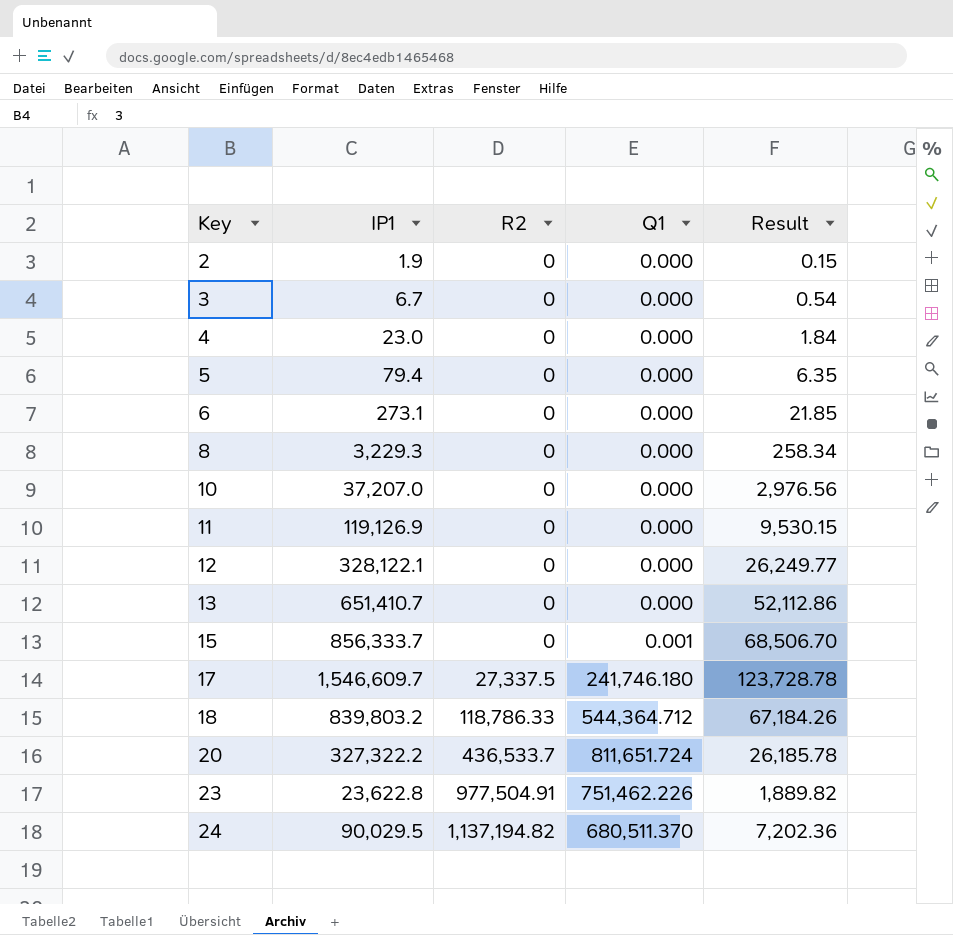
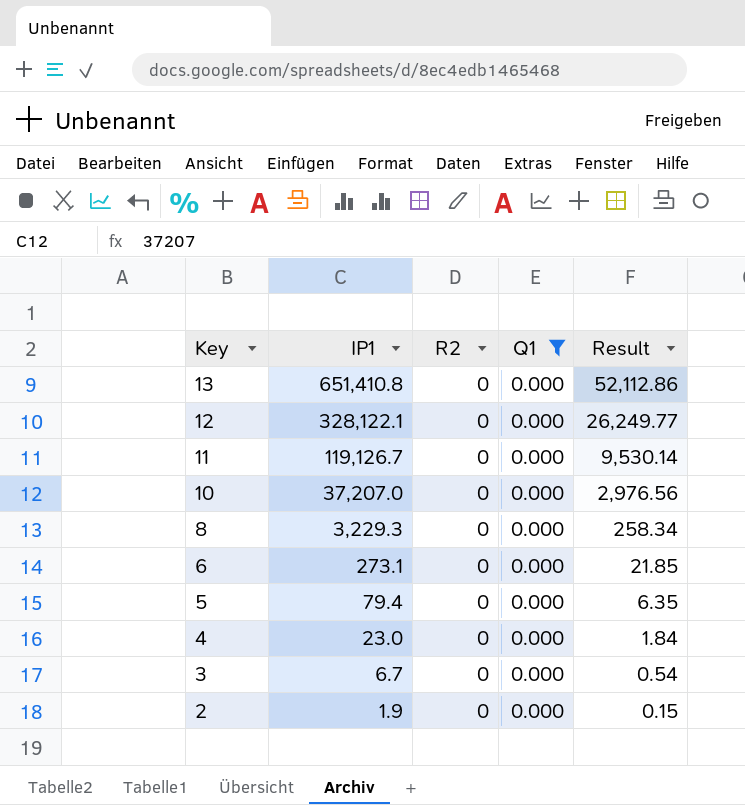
filter: none -> Q1 = 0.000
row order: Key ascending -> Key descending
13 | IP1: 651,410.7 -> 651,410.8
11 | IP1: 119,126.9 -> 119,126.7
11 | Result: 9,530.15 -> 9,530.14

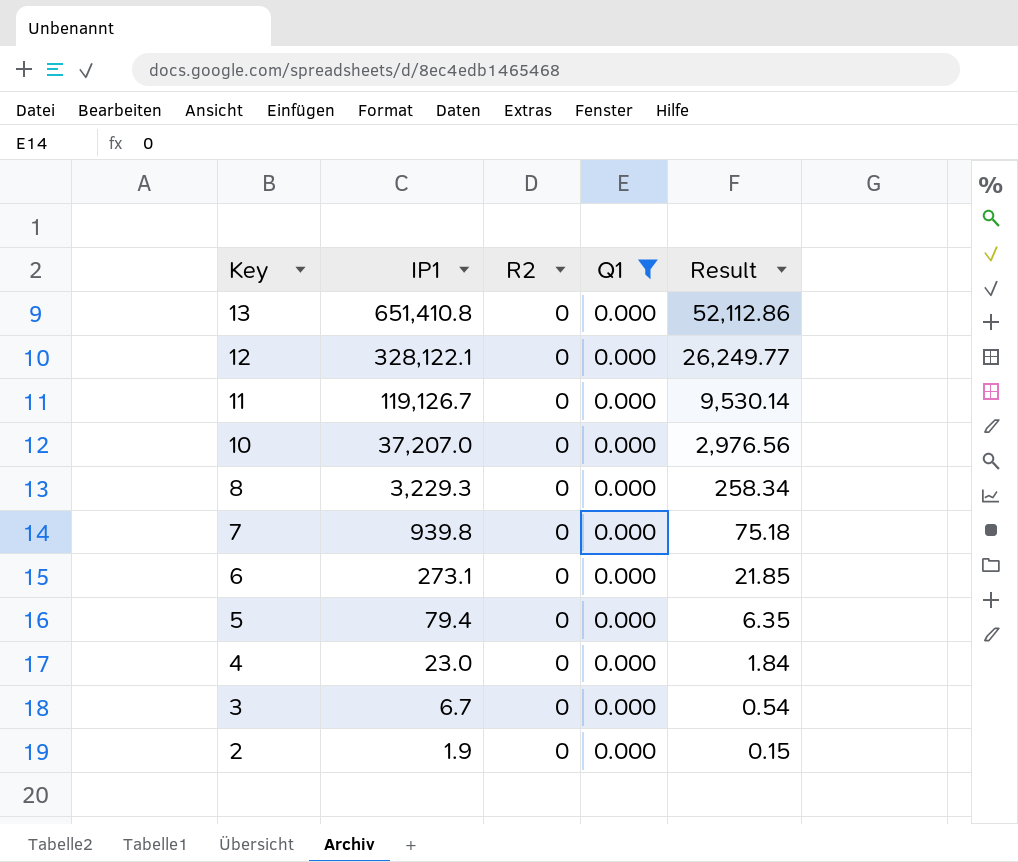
row 7: none -> 939.8 | 0 | 0.000 | 75.18

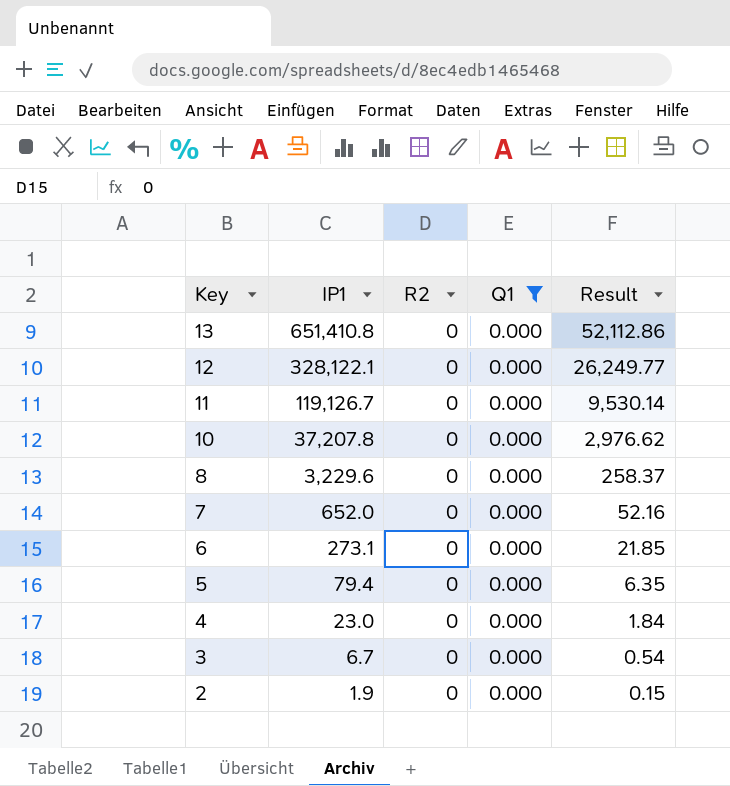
10 | IP1: 37,207.0 -> 37,207.8
10 | Result: 2,976.56 -> 2,976.62
8 | IP1: 3,229.3 -> 3,229.6
8 | Result: 258.34 -> 258.37
7 | IP1: 939.8 -> 652.0
7 | Result: 75.18 -> 52.16

